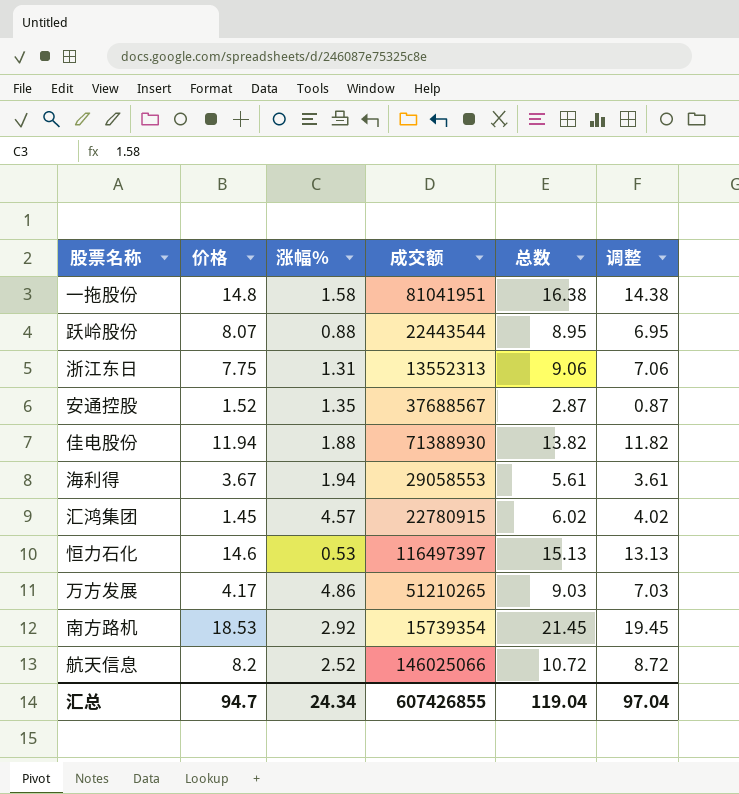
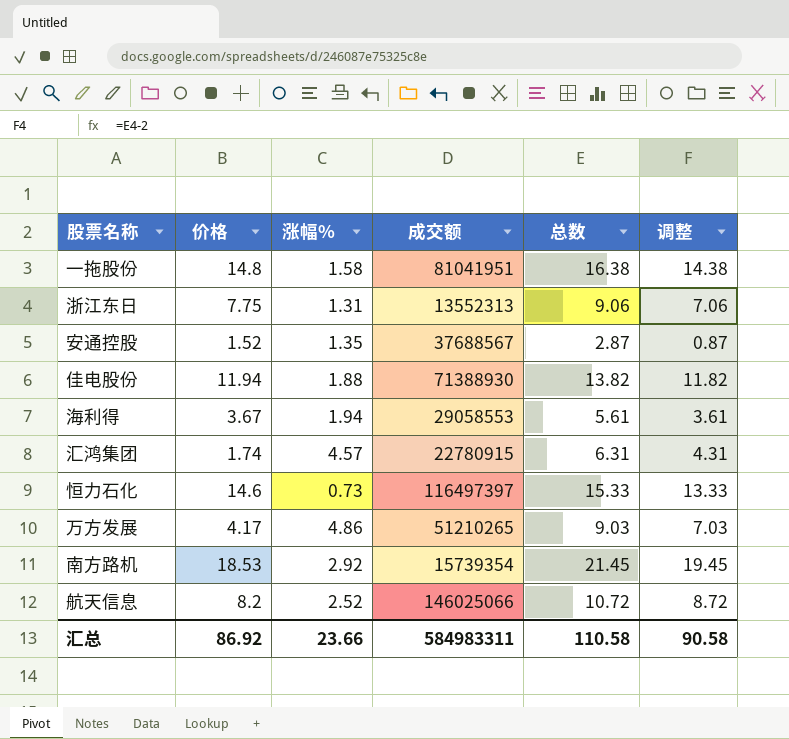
row 跃岭股份: 8.07 | 0.88 | 22443544 | 8.95 | 6.95 -> none
汇鸿集团 | 价格: 1.45 -> 1.74
汇鸿集团 | 总数: 6.02 -> 6.31
汇鸿集团 | 调整: 4.02 -> 4.31
恒力石化 | 涨幅%: 0.53 -> 0.73
恒力石化 | 总数: 15.13 -> 15.33
恒力石化 | 调整: 13.13 -> 13.33
汇总 | 价格: 94.7 -> 86.92
汇总 | 涨幅%: 24.34 -> 23.66
汇总 | 成交额: 607426855 -> 584983311
汇总 | 总数: 119.04 -> 110.58
汇总 | 调整: 97.04 -> 90.58

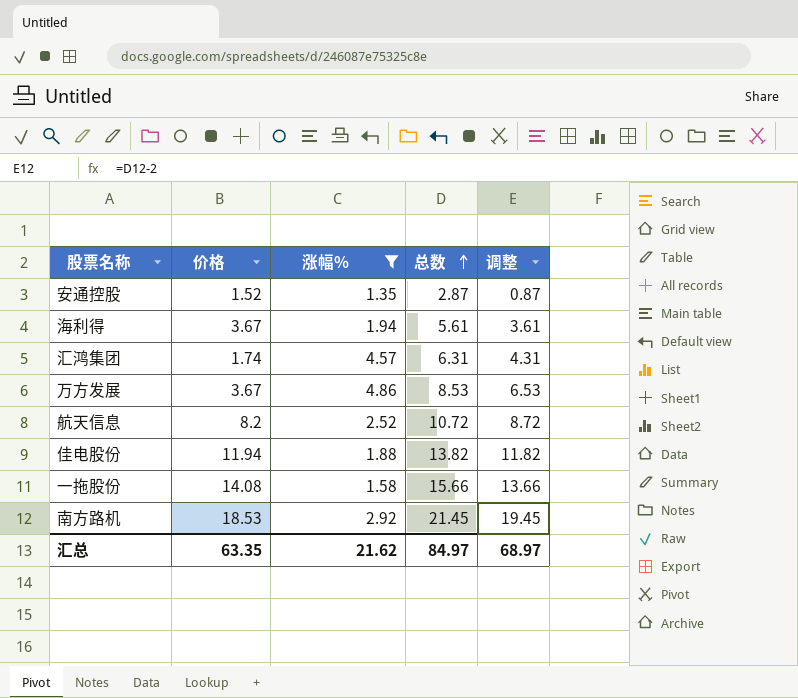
filter: none -> 涨幅% >= 1.35
row order: none -> 总数 ascending
column 成交额 | position: 4 -> none
万方发展 | 价格: 4.17 -> 3.67
万方发展 | 总数: 9.03 -> 8.53
万方发展 | 调整: 7.03 -> 6.53
一拖股份 | 价格: 14.8 -> 14.08
一拖股份 | 总数: 16.38 -> 15.66
一拖股份 | 调整: 14.38 -> 13.66
汇总 | 价格: 86.92 -> 63.35
汇总 | 涨幅%: 23.66 -> 21.62
汇总 | 总数: 110.58 -> 84.97
汇总 | 调整: 90.58 -> 68.97

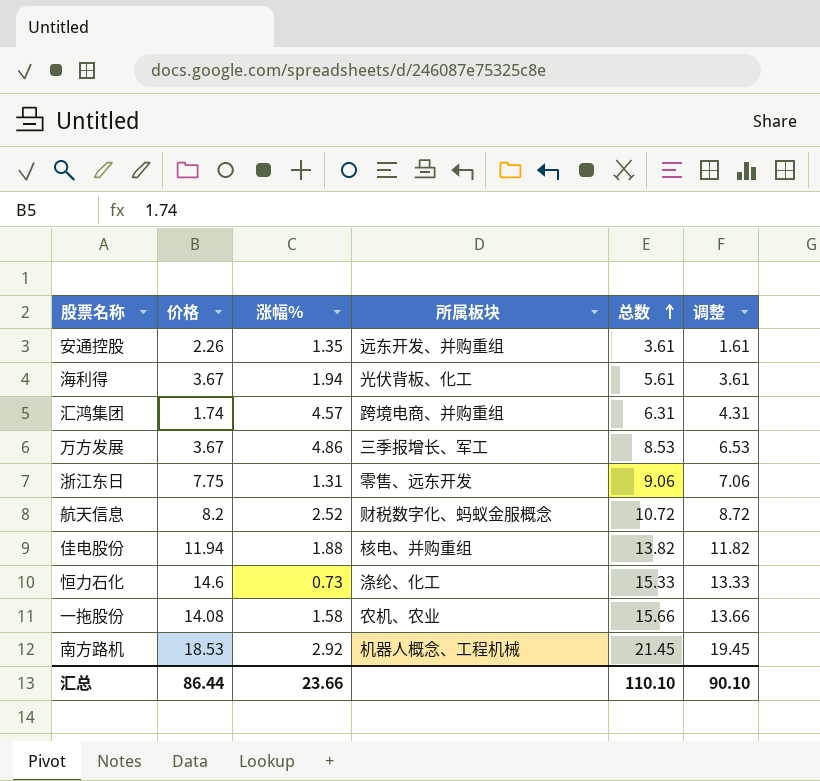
filter: 涨幅% >= 1.35 -> none
column 所属板块 | position: none -> 4
安通控股 | 价格: 1.52 -> 2.26
安通控股 | 总数: 2.87 -> 3.61
安通控股 | 调整: 0.87 -> 1.61
汇总 | 价格: 63.35 -> 86.44
汇总 | 涨幅%: 21.62 -> 23.66
汇总 | 总数: 84.97 -> 110.10
汇总 | 调整: 68.97 -> 90.10

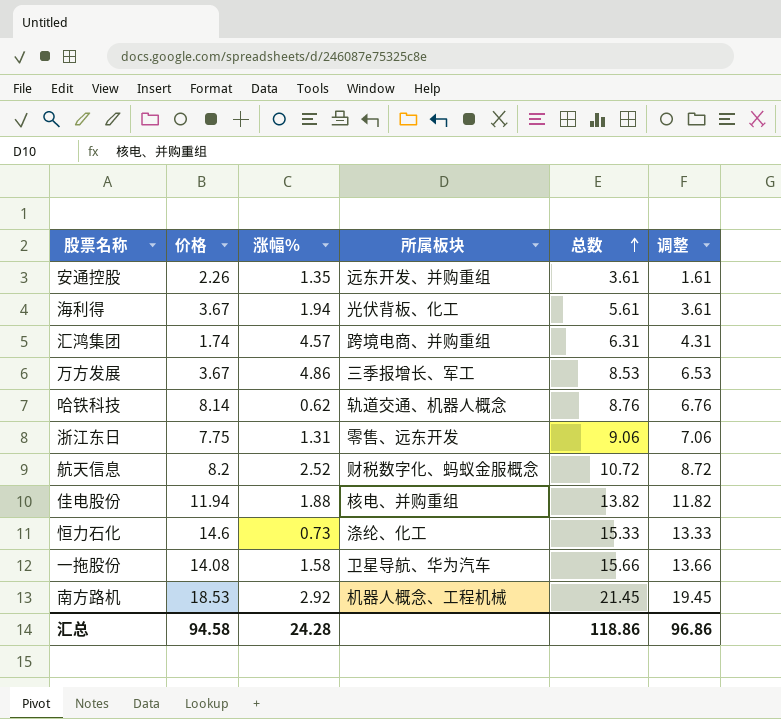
row 哈铁科技: none -> 8.14 | 0.62 | 轨道交通、机器人概念 | 8.76 | 6.76
一拖股份 | 所属板块: 农机、农业 -> 卫星导航、华为汽车
汇总 | 价格: 86.44 -> 94.58
汇总 | 涨幅%: 23.66 -> 24.28
汇总 | 总数: 110.10 -> 118.86
汇总 | 调整: 90.10 -> 96.86

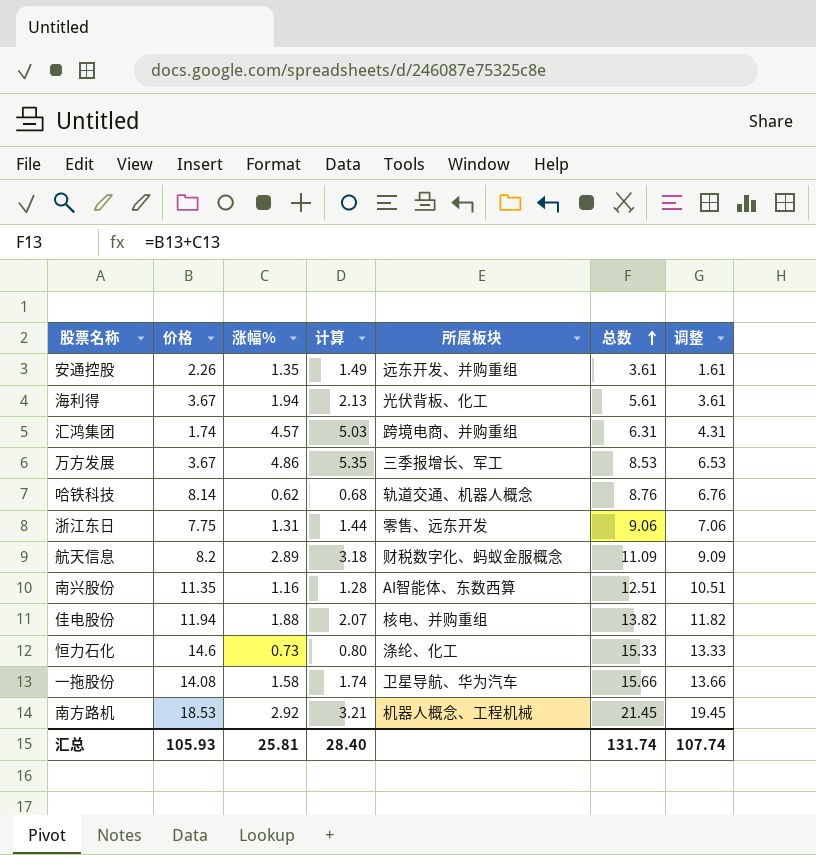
column 计算 | formula: none -> [涨幅%] * 1.1
航天信息 | 涨幅%: 2.52 -> 2.89
航天信息 | 总数: 10.72 -> 11.09
航天信息 | 调整: 8.72 -> 9.09
row 南兴股份: none -> 11.35 | 1.16 | 1.28 | AI智能体、东数西算 | 12.51 | 10.51
汇总 | 价格: 94.58 -> 105.93
汇总 | 涨幅%: 24.28 -> 25.81
汇总 | 总数: 118.86 -> 131.74
汇总 | 调整: 96.86 -> 107.74

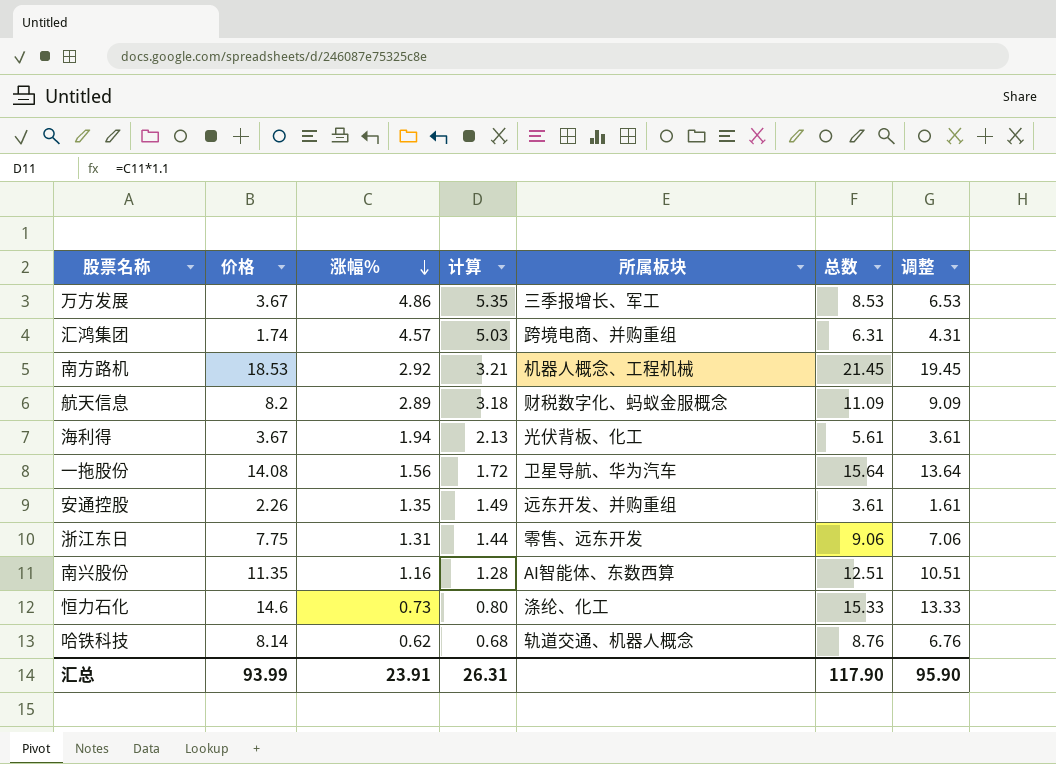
row order: 总数 ascending -> 涨幅% descending
row 佳电股份: 11.94 | 1.88 | 2.07 | 核电、并购重组 | 13.82 | 11.82 -> none
一拖股份 | 涨幅%: 1.58 -> 1.56
一拖股份 | 计算: 1.74 -> 1.72
一拖股份 | 总数: 15.66 -> 15.64
一拖股份 | 调整: 13.66 -> 13.64
汇总 | 价格: 105.93 -> 93.99
汇总 | 涨幅%: 25.81 -> 23.91
汇总 | 计算: 28.40 -> 26.31
汇总 | 总数: 131.74 -> 117.90
汇总 | 调整: 107.74 -> 95.90

